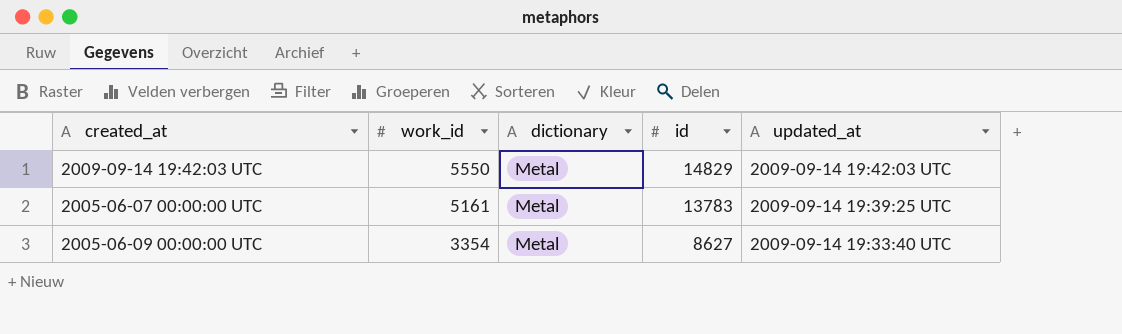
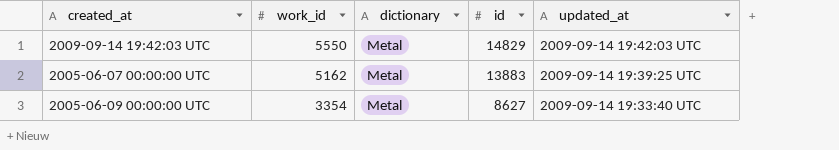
2005-06-07 00:00:00 UTC | work_id: 5161 -> 5162
2005-06-07 00:00:00 UTC | id: 13783 -> 13883

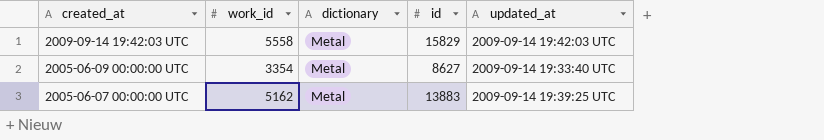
row order: work_id descending -> created_at descending
2009-09-14 19:42:03 UTC | work_id: 5550 -> 5558
2009-09-14 19:42:03 UTC | id: 14829 -> 15829

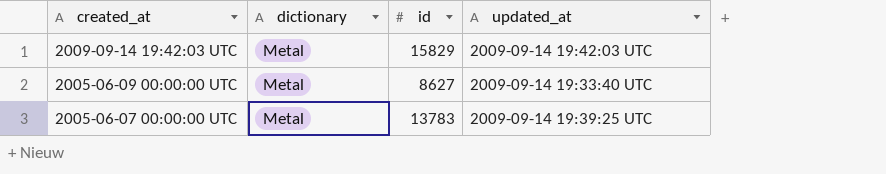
column work_id | position: 2 -> none
2005-06-07 00:00:00 UTC | id: 13883 -> 13783

